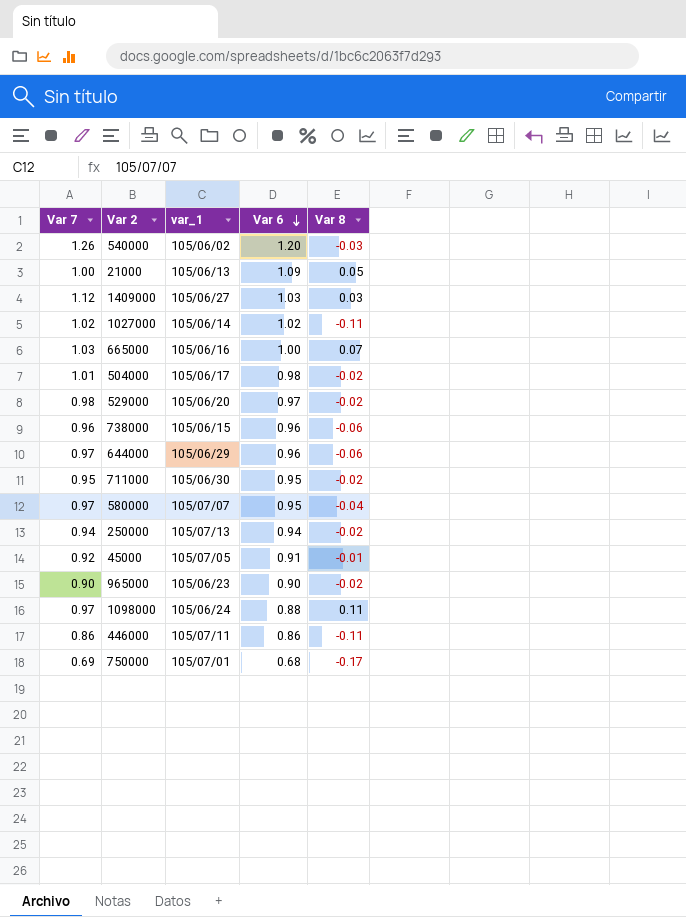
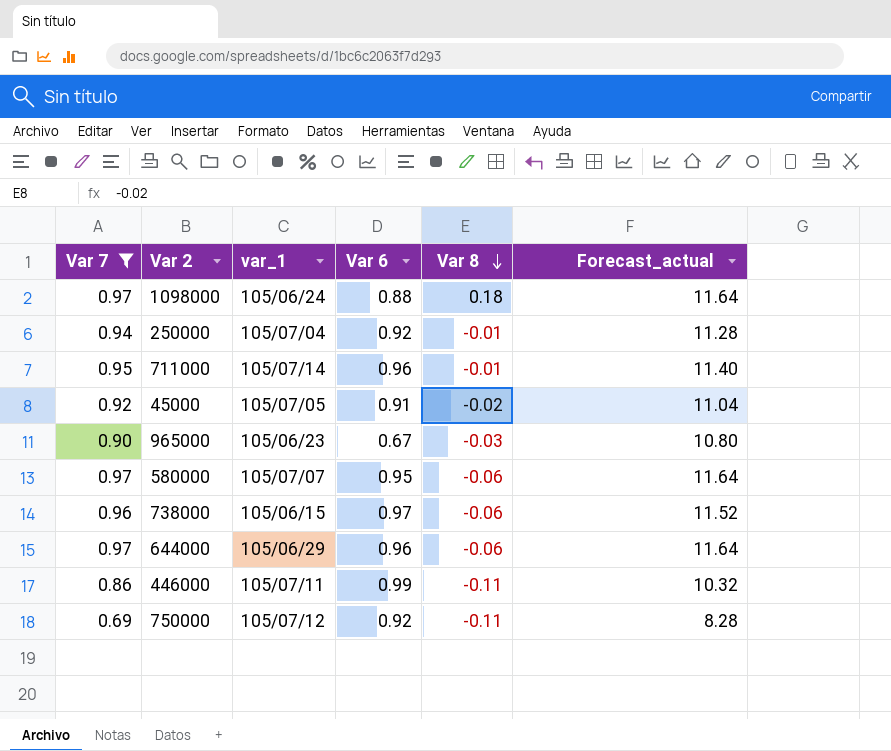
filter: none -> Var 7 <= 0.97
row order: Var 6 descending -> Var 8 descending
column Forecast_actual | formula: none -> [Var 7] * 12
1098000 | Var 8: 0.11 -> 0.18
250000 | var_1: 105/07/13 -> 105/07/04
250000 | Var 6: 0.94 -> 0.92
250000 | Var 8: -0.02 -> -0.01
711000 | var_1: 105/06/30 -> 105/07/14
711000 | Var 6: 0.95 -> 0.96
711000 | Var 8: -0.02 -> -0.01
45000 | Var 8: -0.01 -> -0.02
965000 | Var 6: 0.90 -> 0.67
965000 | Var 8: -0.02 -> -0.03
580000 | Var 8: -0.04 -> -0.06
738000 | Var 6: 0.96 -> 0.97
446000 | Var 6: 0.86 -> 0.99
750000 | var_1: 105/07/01 -> 105/07/12
750000 | Var 6: 0.68 -> 0.92
750000 | Var 8: -0.17 -> -0.11

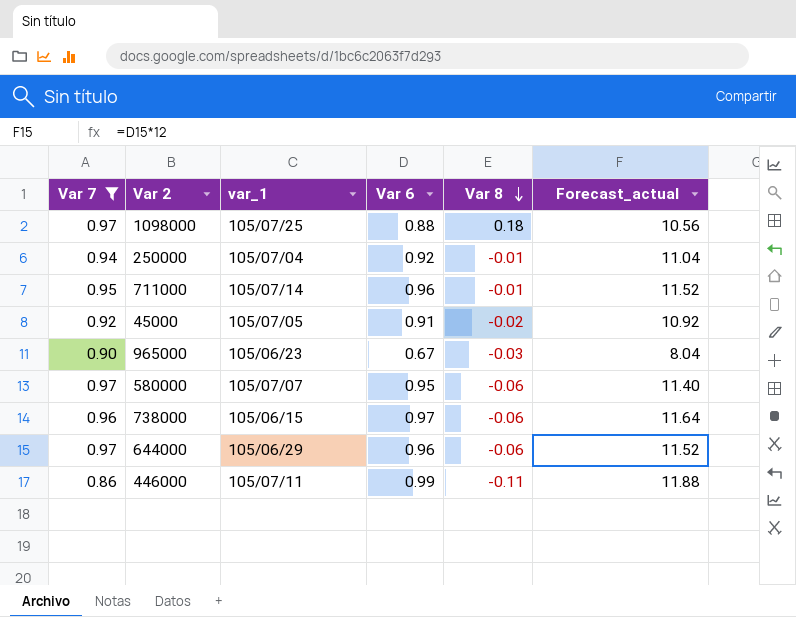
column Forecast_actual | formula: [Var 7] * 12 -> [Var 6] * 12
row 750000: 0.69 | 105/07/12 | 0.92 | -0.11 | 8.28 -> none
1098000 | var_1: 105/06/24 -> 105/07/25

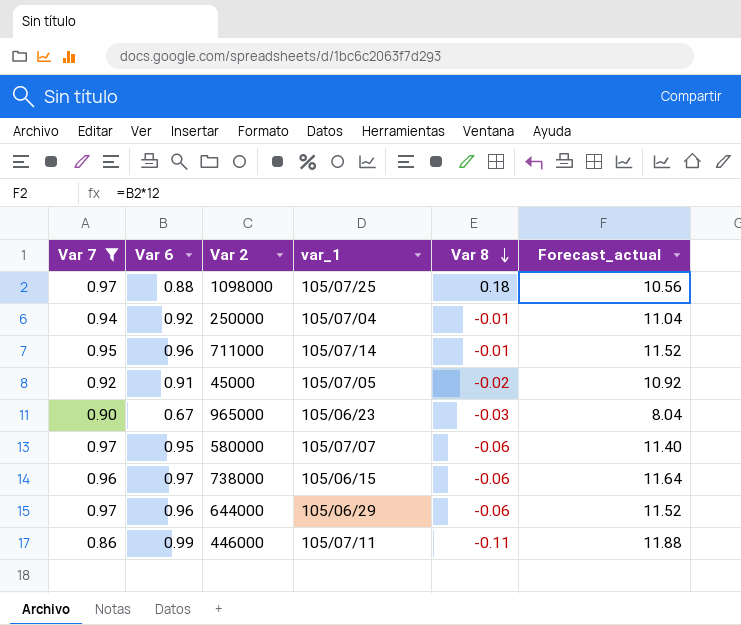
column Var 6 | position: 4 -> 2

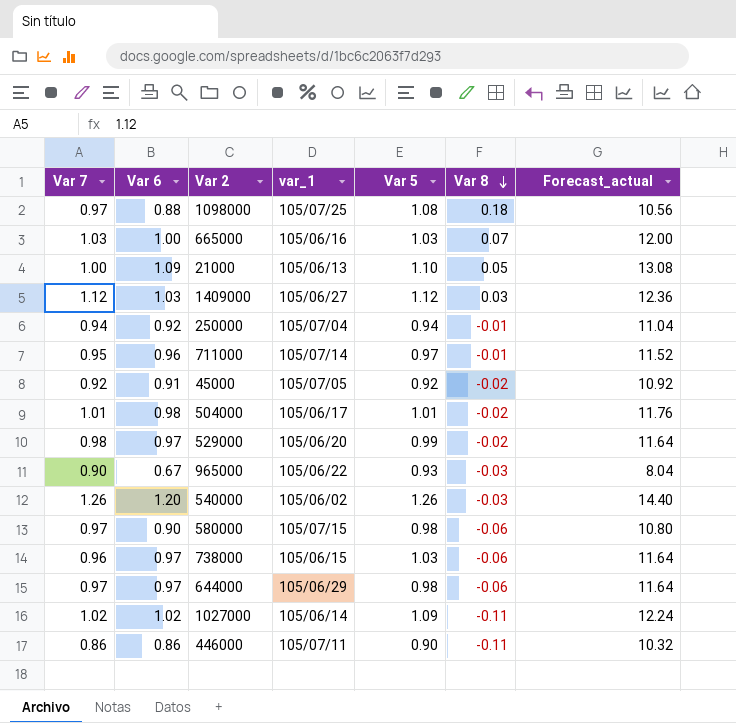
filter: Var 7 <= 0.97 -> none
column Var 5 | position: none -> 5
965000 | var_1: 105/06/23 -> 105/06/22
580000 | Var 6: 0.95 -> 0.90
580000 | var_1: 105/07/07 -> 105/07/15
580000 | Forecast_actual: 11.40 -> 10.80
644000 | Var 6: 0.96 -> 0.97
644000 | Forecast_actual: 11.52 -> 11.64
446000 | Var 6: 0.99 -> 0.86
446000 | Forecast_actual: 11.88 -> 10.32

